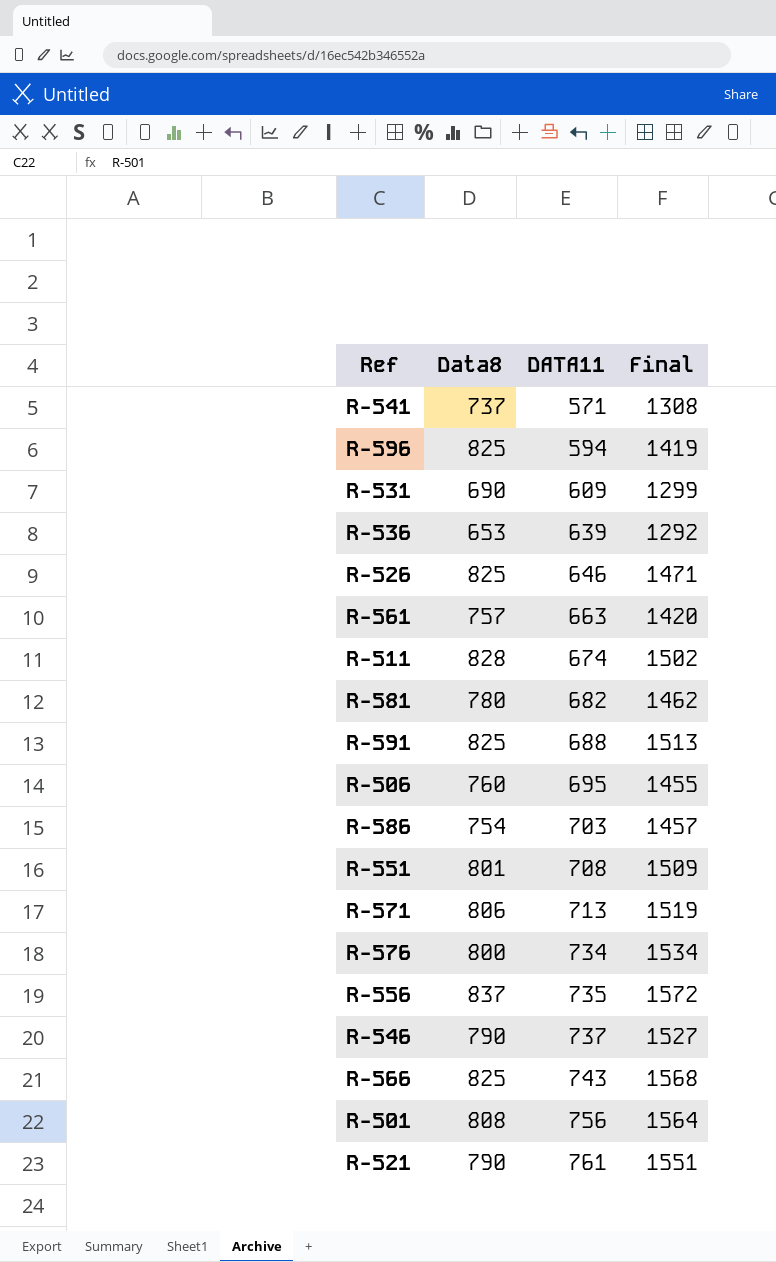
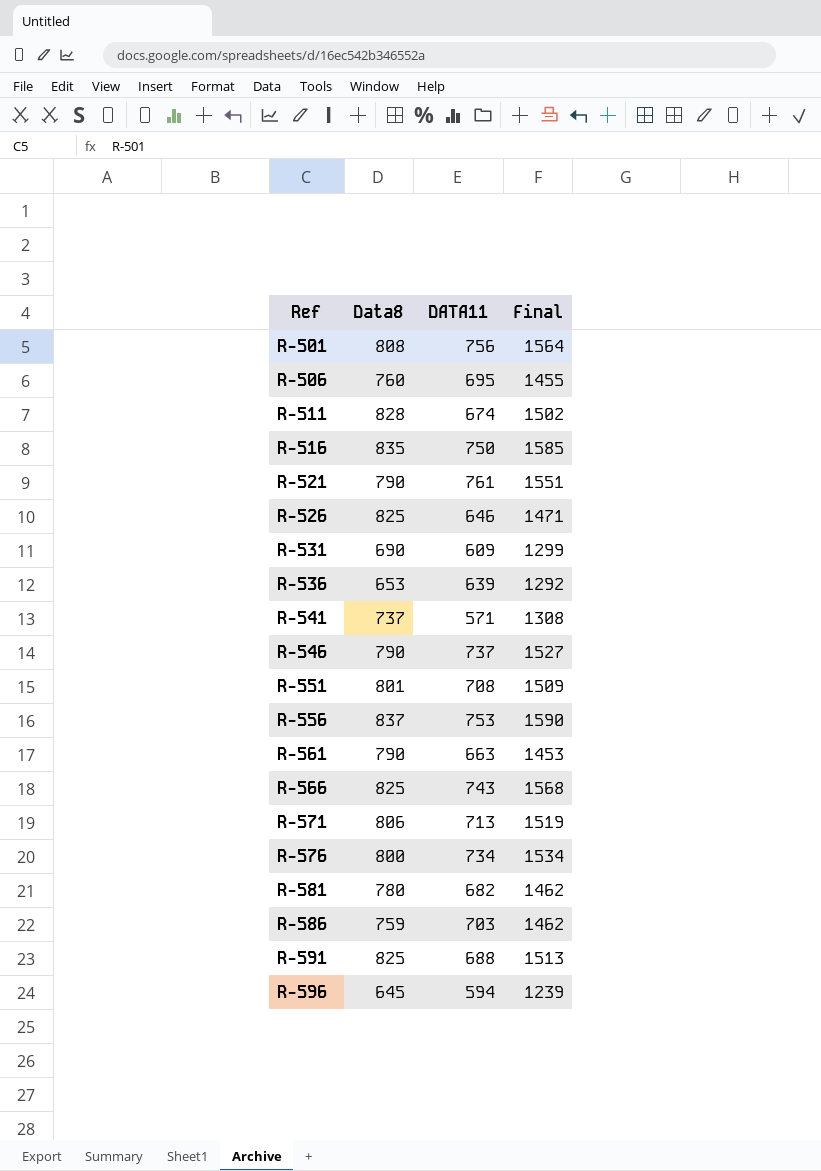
row order: DATA11 ascending -> Ref ascending
row R-516: none -> 835 | 750 | 1585
R-556 | DATA11: 735 -> 753
R-556 | Final: 1572 -> 1590
R-561 | Data8: 757 -> 790
R-561 | Final: 1420 -> 1453
R-586 | Data8: 754 -> 759
R-586 | Final: 1457 -> 1462
R-596 | Data8: 825 -> 645
R-596 | Final: 1419 -> 1239

